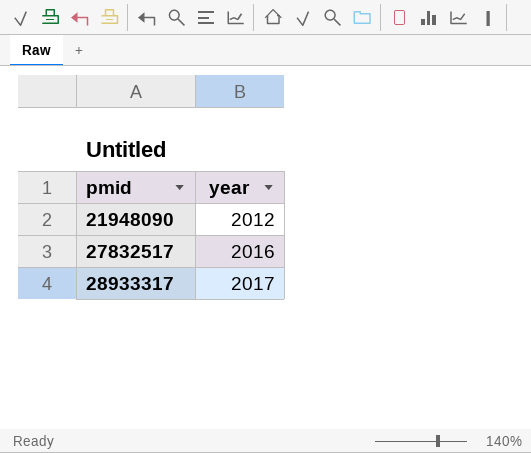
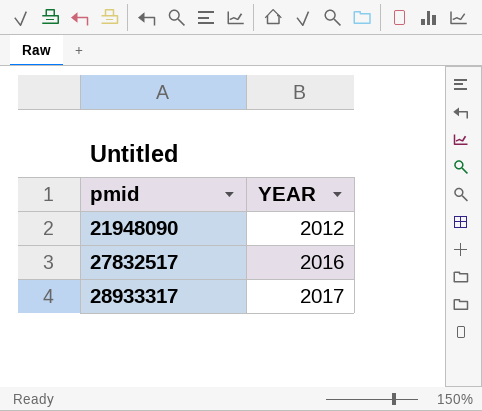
column name: year -> YEAR

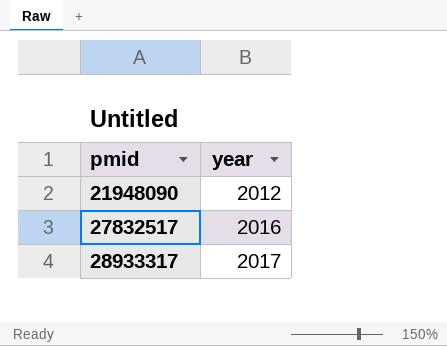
column name: YEAR -> year

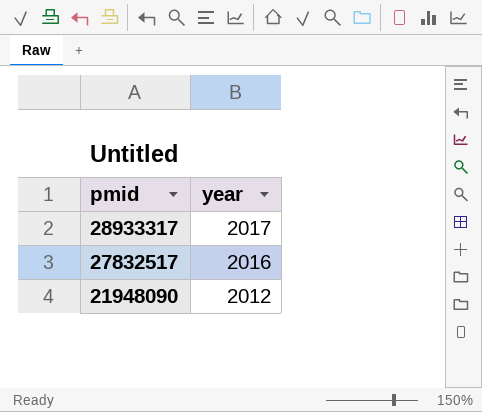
row order: pmid ascending -> pmid descending

